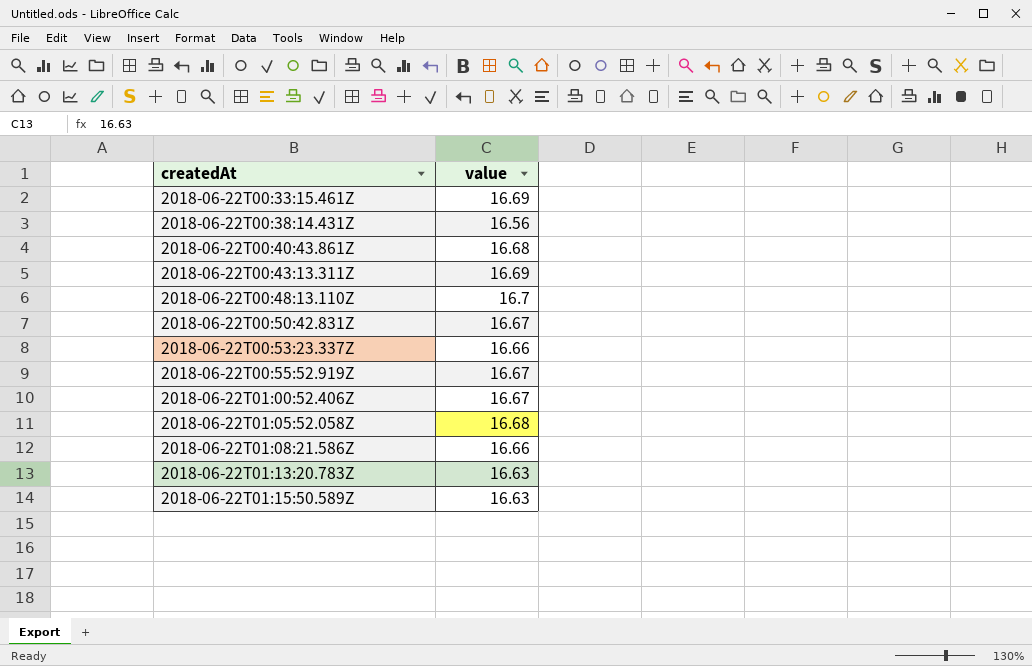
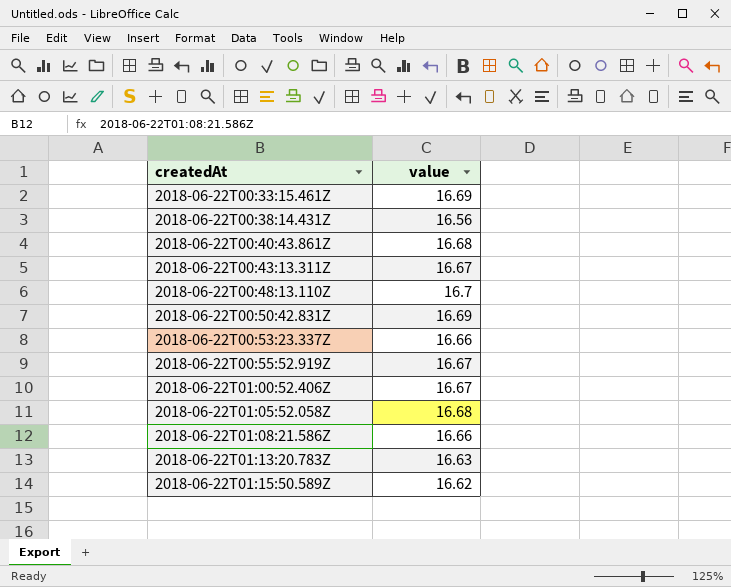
2018-06-22T00:43:13.311Z | value: 16.69 -> 16.67
2018-06-22T00:50:42.831Z | value: 16.67 -> 16.69
2018-06-22T01:15:50.589Z | value: 16.63 -> 16.62

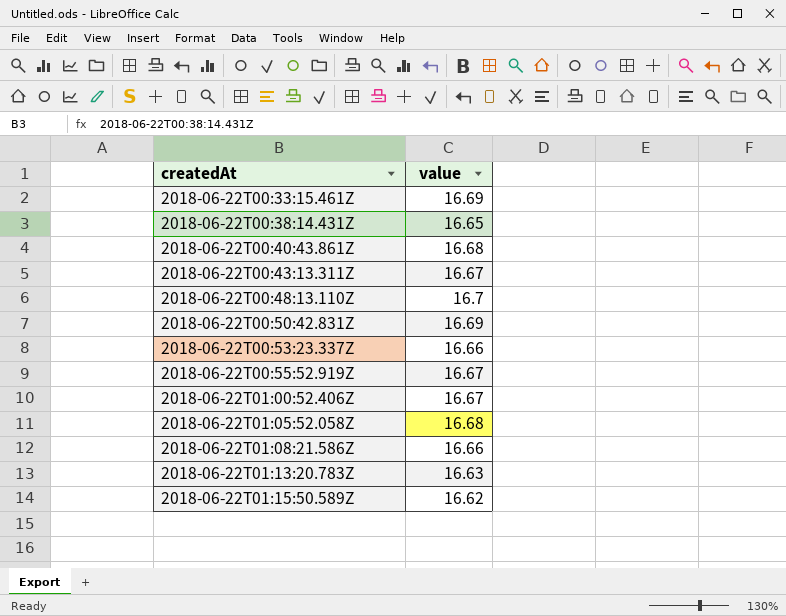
2018-06-22T00:38:14.431Z | value: 16.56 -> 16.65

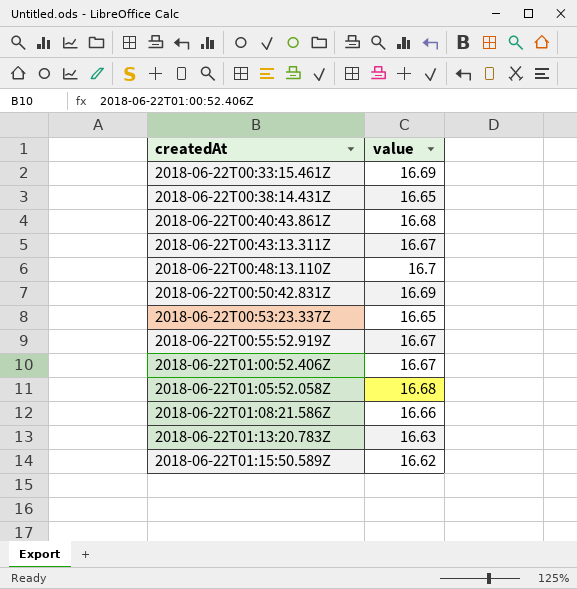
2018-06-22T00:53:23.337Z | value: 16.66 -> 16.65

